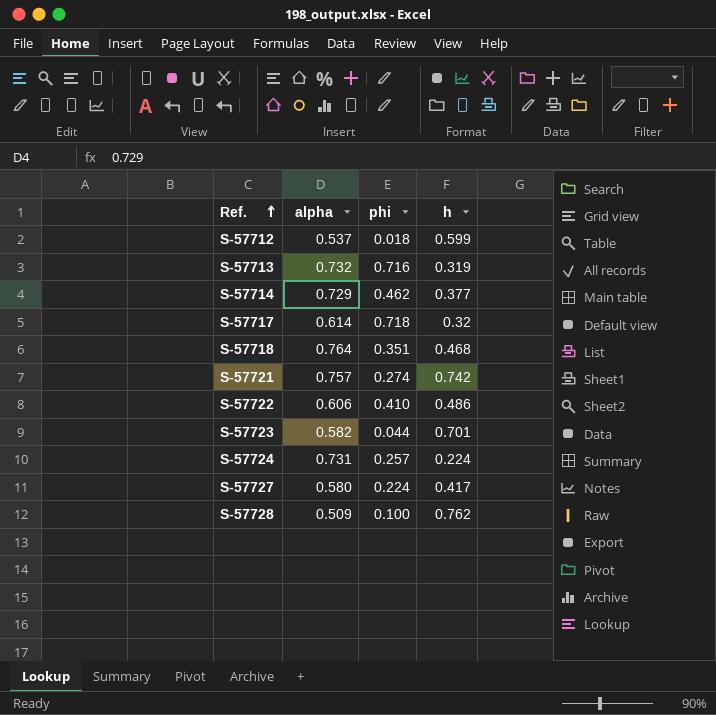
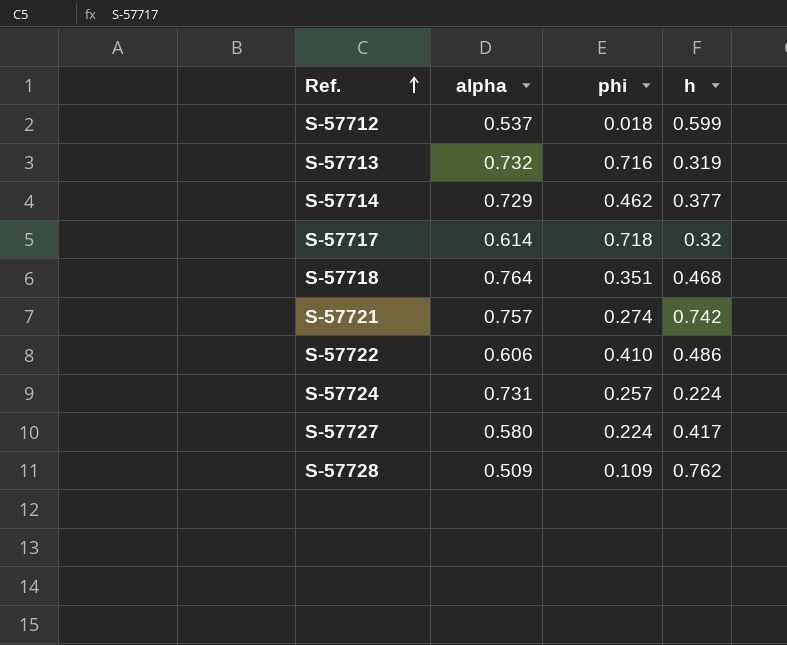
row S-57723: 0.582 | 0.044 | 0.701 -> none
S-57728 | phi: 0.100 -> 0.109

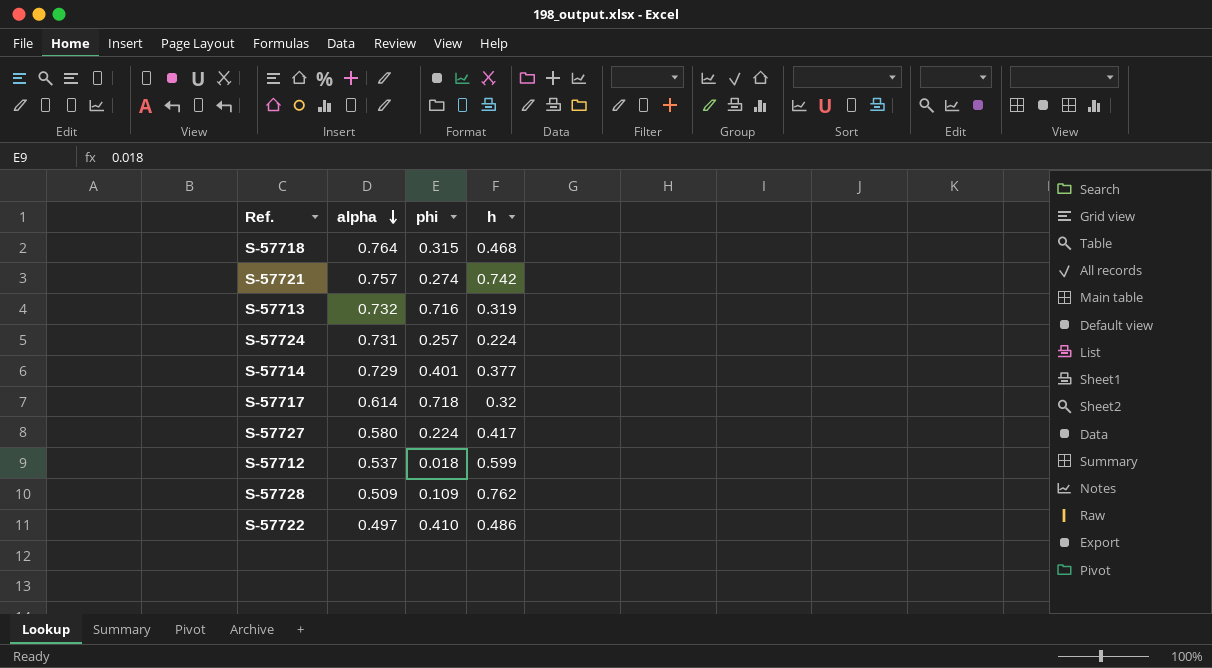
row order: Ref. ascending -> alpha descending
S-57718 | phi: 0.351 -> 0.315
S-57714 | phi: 0.462 -> 0.401
S-57722 | alpha: 0.606 -> 0.497

